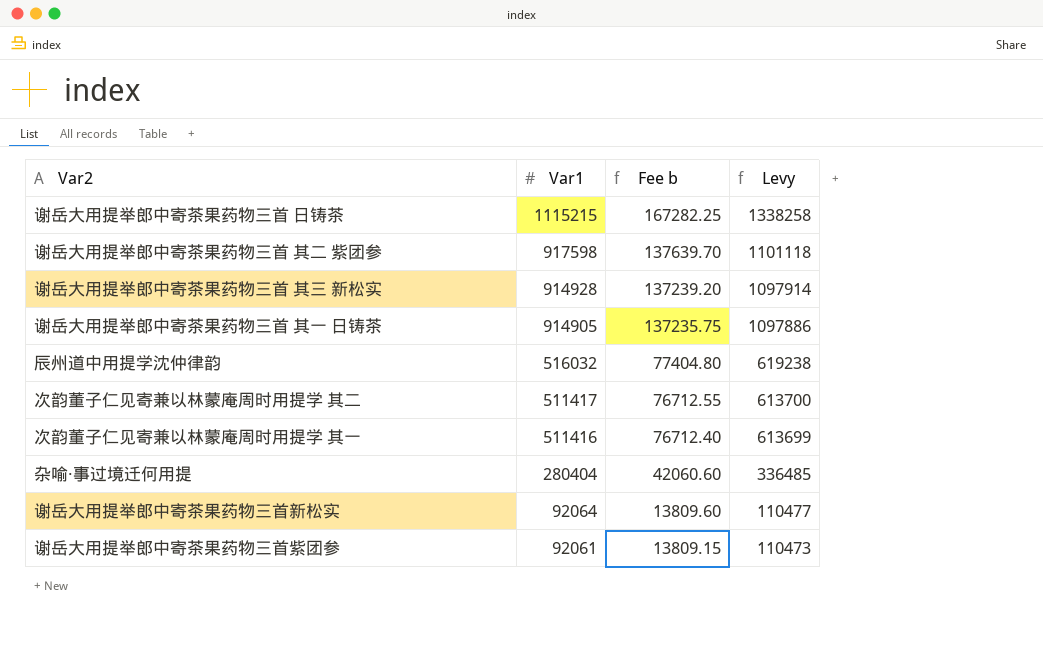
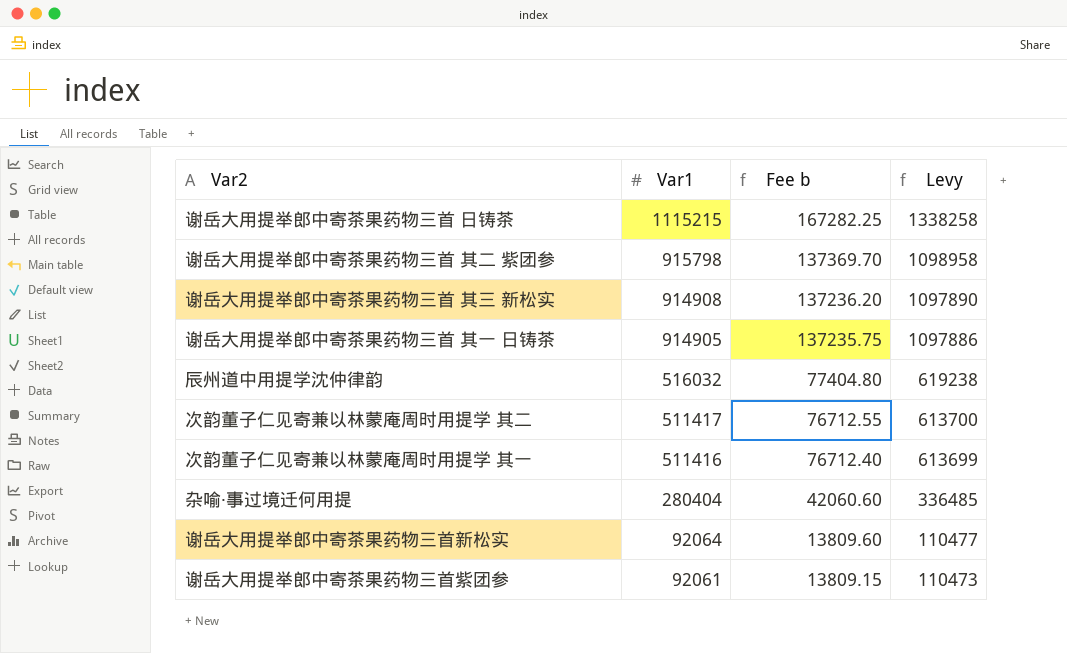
谢岳大用提举郎中寄茶果药物三首 其二 紫团参 | Var1: 917598 -> 915798
谢岳大用提举郎中寄茶果药物三首 其二 紫团参 | Fee b: 137639.70 -> 137369.70
谢岳大用提举郎中寄茶果药物三首 其二 紫团参 | Levy: 1101118 -> 1098958
谢岳大用提举郎中寄茶果药物三首 其三 新松实 | Var1: 914928 -> 914908
谢岳大用提举郎中寄茶果药物三首 其三 新松实 | Fee b: 137239.20 -> 137236.20
谢岳大用提举郎中寄茶果药物三首 其三 新松实 | Levy: 1097914 -> 1097890

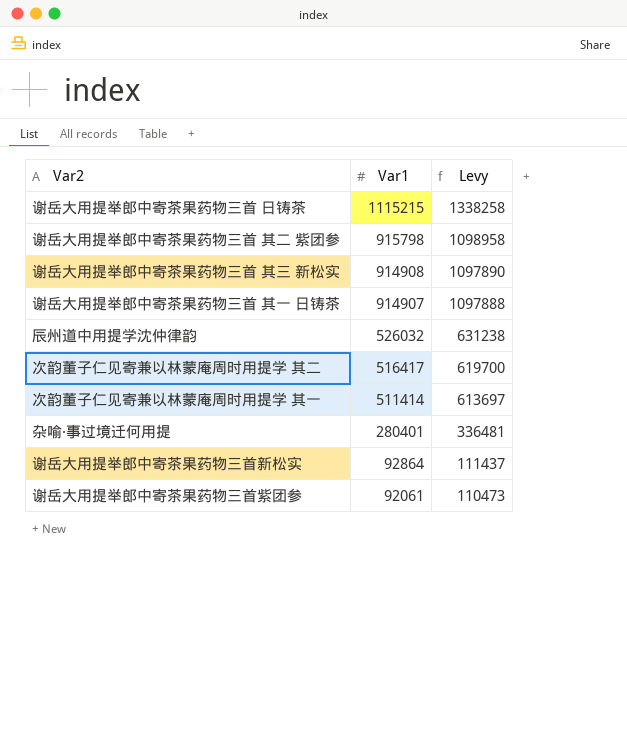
column Fee b | formula: [Var1] * 0.15 -> none
谢岳大用提举郎中寄茶果药物三首 其一 日铸茶 | Var1: 914905 -> 914907
谢岳大用提举郎中寄茶果药物三首 其一 日铸茶 | Levy: 1097886 -> 1097888
辰州道中用提学沈仲律韵 | Var1: 516032 -> 526032
辰州道中用提学沈仲律韵 | Levy: 619238 -> 631238
次韵董子仁见寄兼以林蒙庵周时用提学 其二 | Var1: 511417 -> 516417
次韵董子仁见寄兼以林蒙庵周时用提学 其二 | Levy: 613700 -> 619700
次韵董子仁见寄兼以林蒙庵周时用提学 其一 | Var1: 511416 -> 511414
次韵董子仁见寄兼以林蒙庵周时用提学 其一 | Levy: 613699 -> 613697
杂喻·事过境迁何用提 | Var1: 280404 -> 280401
杂喻·事过境迁何用提 | Levy: 336485 -> 336481
谢岳大用提举郎中寄茶果药物三首新松实 | Var1: 92064 -> 92864
谢岳大用提举郎中寄茶果药物三首新松实 | Levy: 110477 -> 111437

